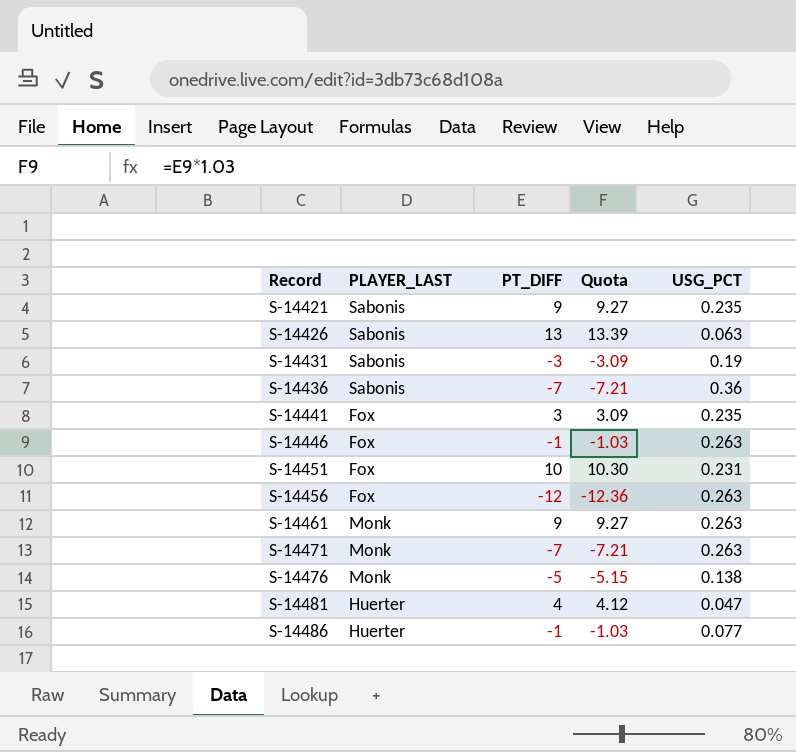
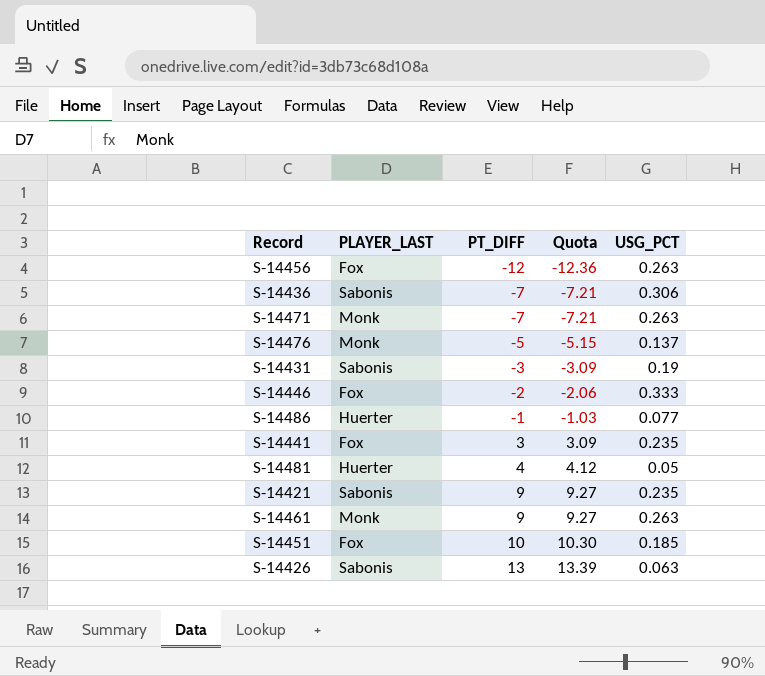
row order: Record ascending -> PT_DIFF ascending
S-14436 | USG_PCT: 0.36 -> 0.306
S-14476 | USG_PCT: 0.138 -> 0.137
S-14446 | PT_DIFF: -1 -> -2
S-14446 | Quota: -1.03 -> -2.06
S-14446 | USG_PCT: 0.263 -> 0.333
S-14481 | USG_PCT: 0.047 -> 0.05
S-14451 | USG_PCT: 0.231 -> 0.185

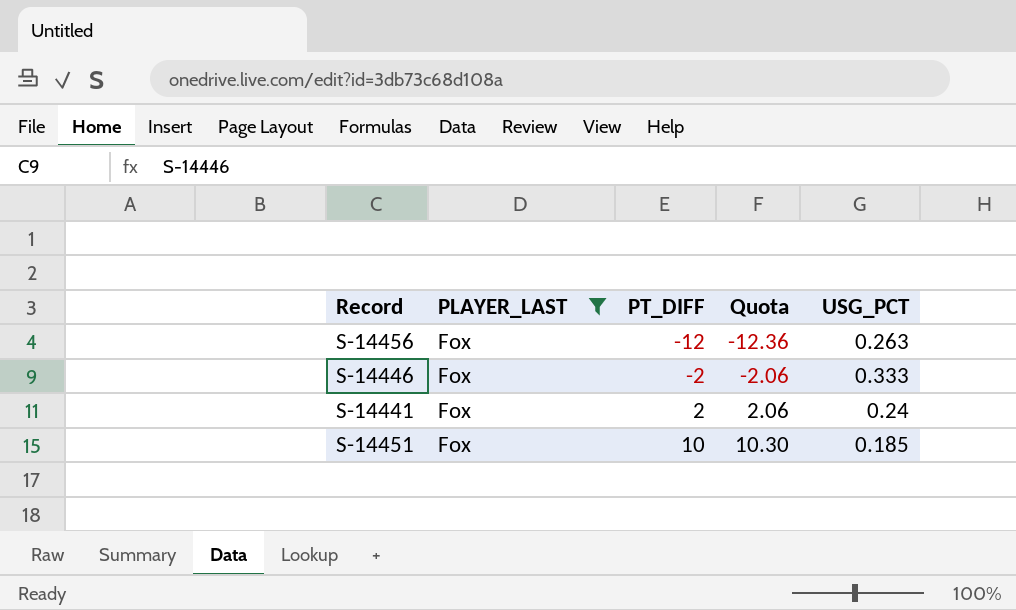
filter: none -> PLAYER_LAST = Fox
S-14441 | PT_DIFF: 3 -> 2
S-14441 | Quota: 3.09 -> 2.06
S-14441 | USG_PCT: 0.235 -> 0.24

